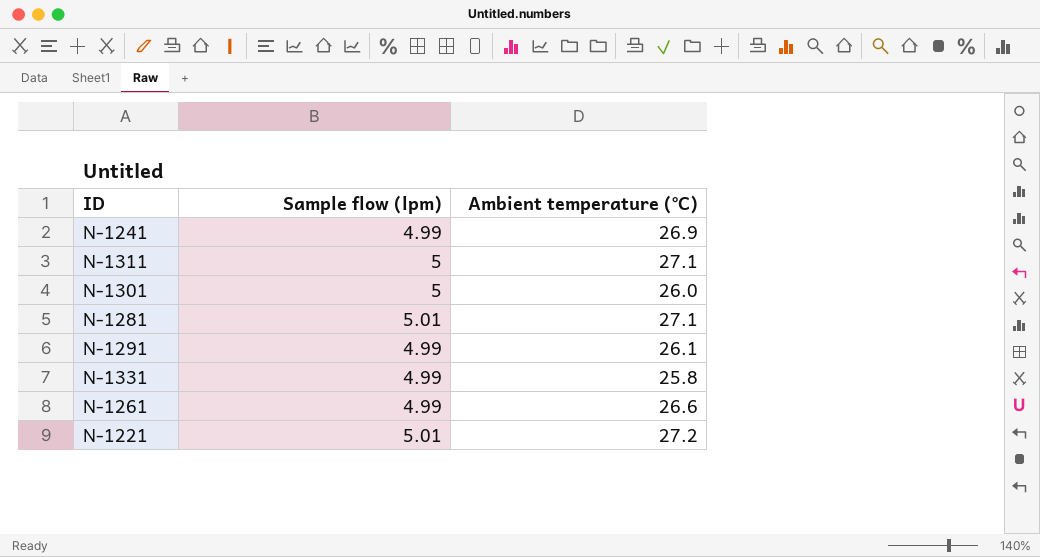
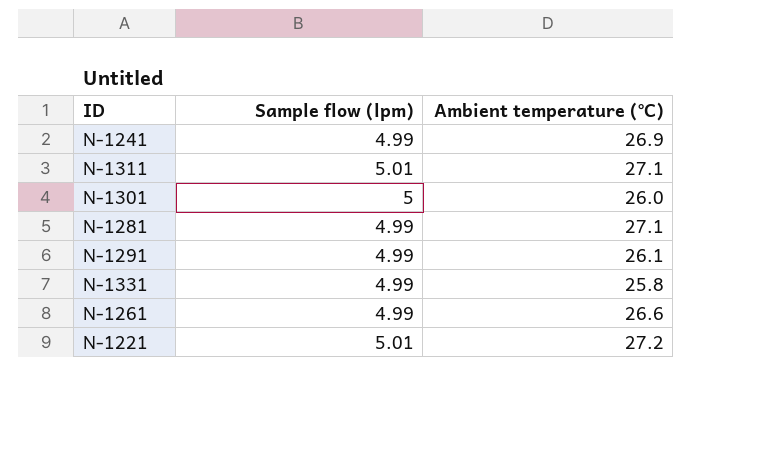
N-1311 | Sample flow (lpm): 5 -> 5.01
N-1281 | Sample flow (lpm): 5.01 -> 4.99

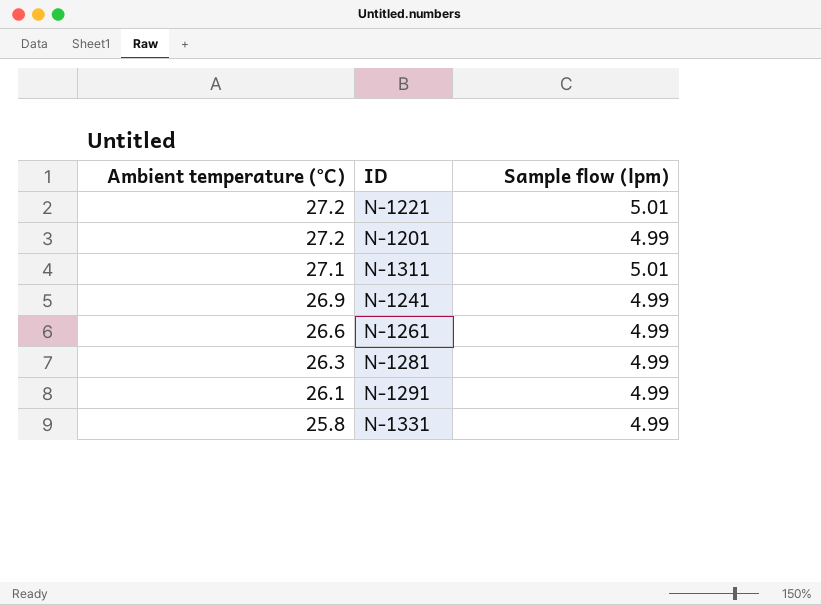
row order: none -> Ambient temperature (°C) descending
column Ambient temperature (°C) | position: 3 -> 1
row N-1301: 5 | 26.0 -> none
row N-1201: none -> 27.2 | 4.99
N-1281 | Ambient temperature (°C): 27.1 -> 26.3

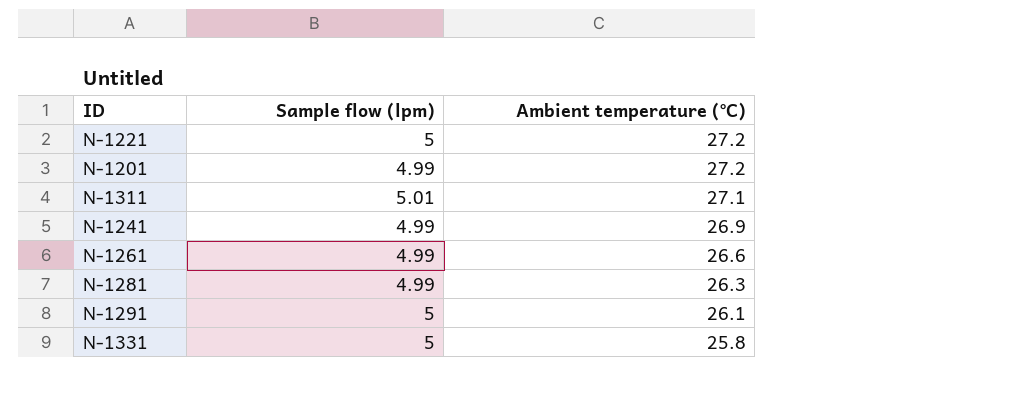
column Ambient temperature (°C) | position: 1 -> 3
N-1221 | Sample flow (lpm): 5.01 -> 5
N-1291 | Sample flow (lpm): 4.99 -> 5
N-1331 | Sample flow (lpm): 4.99 -> 5

